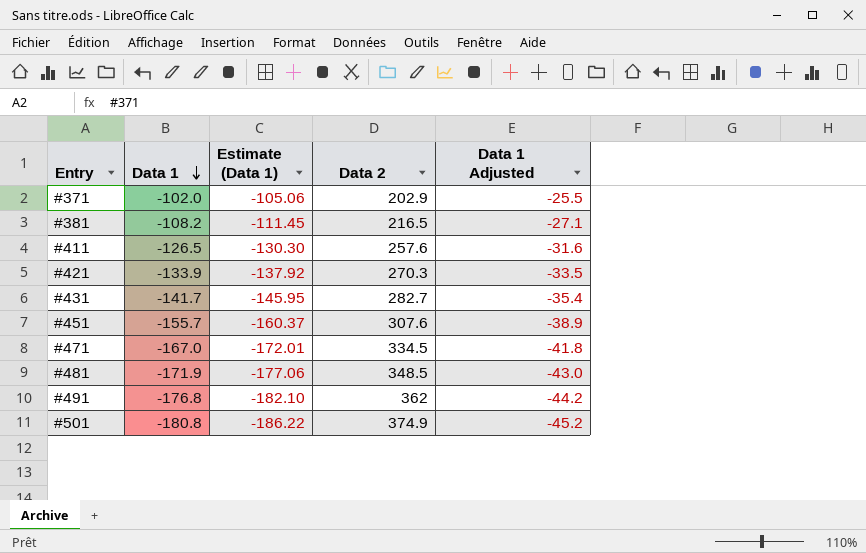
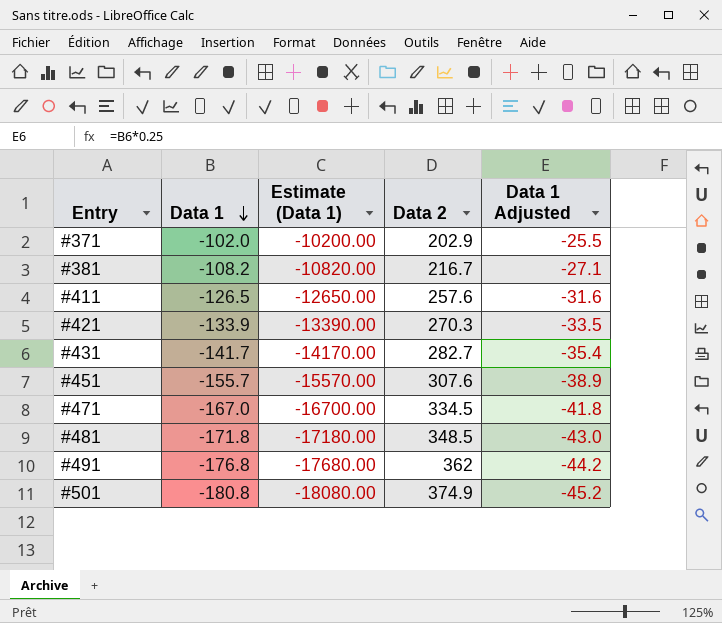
column Estimate (Data 1) | formula: [Data 1] * 1.03 -> [Data 1] * 100
#381 | Data 2: 216.5 -> 216.7
#481 | Data 1: -171.9 -> -171.8

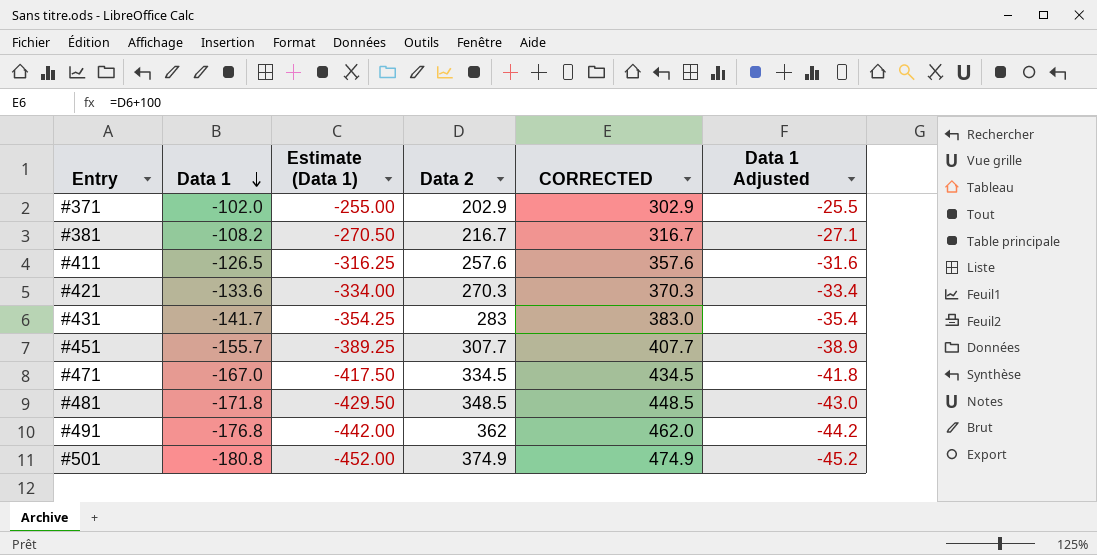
column Estimate (Data 1) | formula: [Data 1] * 100 -> [Data 1] * 2.5
column CORRECTED | formula: none -> [Data 2] + 100
#421 | Data 1: -133.9 -> -133.6
#421 | Data 1 Adjusted: -33.5 -> -33.4
#431 | Data 2: 282.7 -> 283
#451 | Data 2: 307.6 -> 307.7

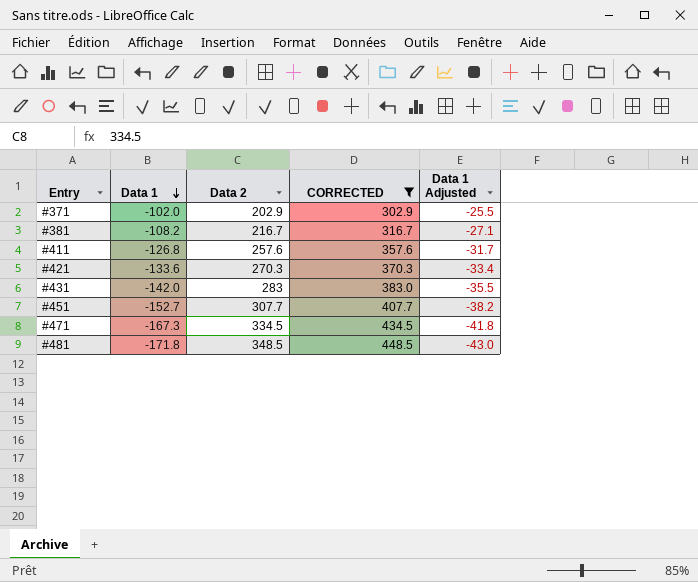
filter: none -> CORRECTED <= 448.5
column Estimate (Data 1) | formula: [Data 1] * 2.5 -> none
#411 | Data 1: -126.5 -> -126.8
#411 | Data 1 Adjusted: -31.6 -> -31.7
#431 | Data 1: -141.7 -> -142.0
#431 | Data 1 Adjusted: -35.4 -> -35.5
#451 | Data 1: -155.7 -> -152.7
#451 | Data 1 Adjusted: -38.9 -> -38.2
#471 | Data 1: -167.0 -> -167.3

